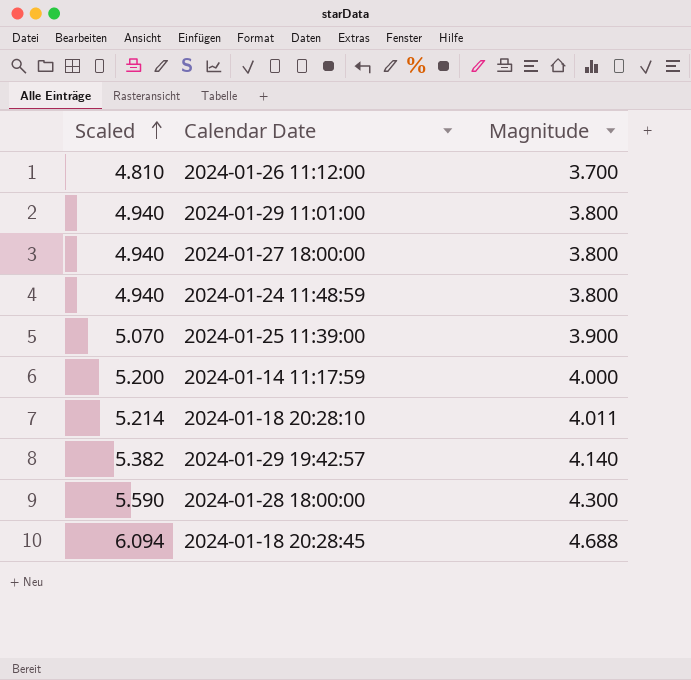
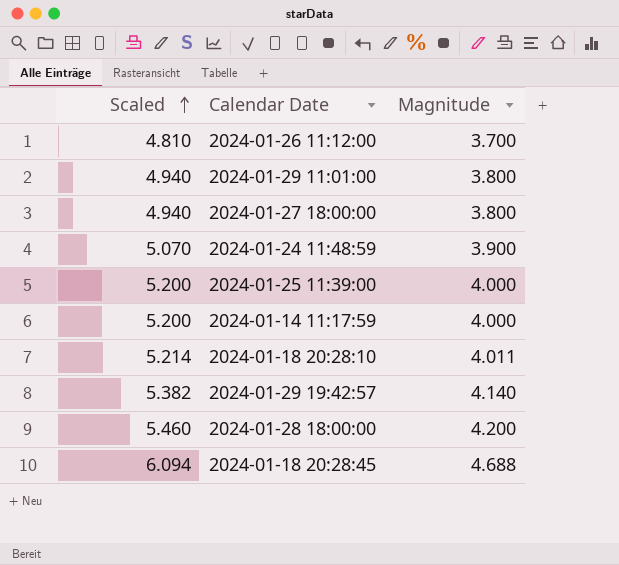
2024-01-24 11:48:59 | Scaled: 4.940 -> 5.070
2024-01-24 11:48:59 | Magnitude: 3.800 -> 3.900
2024-01-25 11:39:00 | Scaled: 5.070 -> 5.200
2024-01-25 11:39:00 | Magnitude: 3.900 -> 4.000
2024-01-28 18:00:00 | Scaled: 5.590 -> 5.460
2024-01-28 18:00:00 | Magnitude: 4.300 -> 4.200

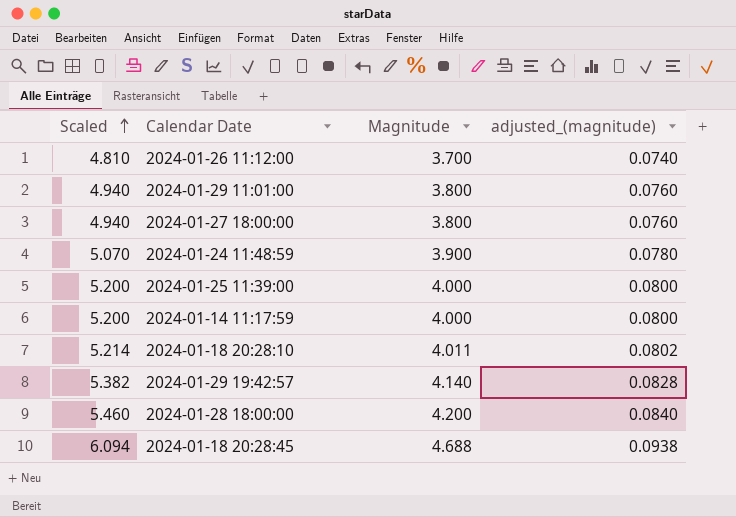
column adjusted_(magnitude) | formula: none -> [Magnitude] * 0.02

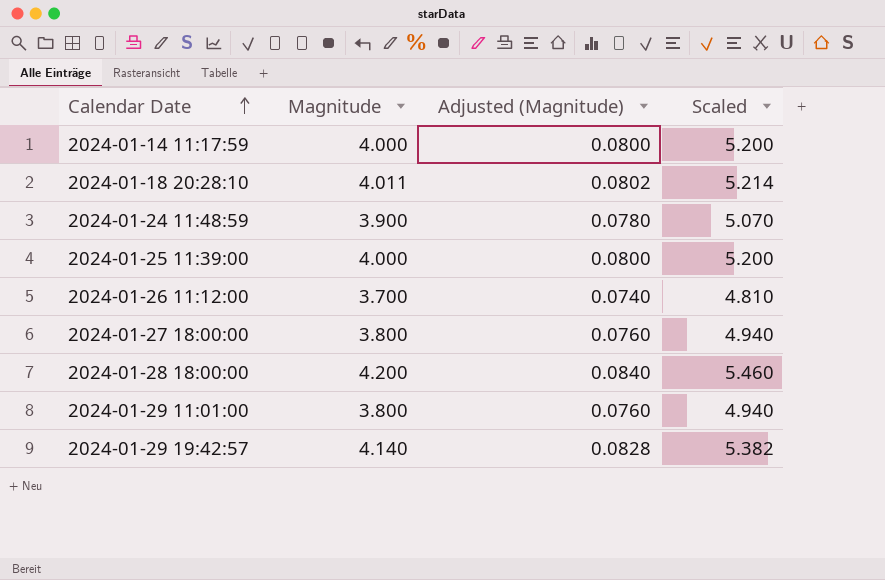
row order: Scaled ascending -> Calendar Date ascending
column name: adjusted_(magnitude) -> Adjusted (Magnitude)
column Scaled | position: 1 -> 4
row 2024-01-18 20:28:45: 6.094 | 4.688 | 0.0938 -> none

